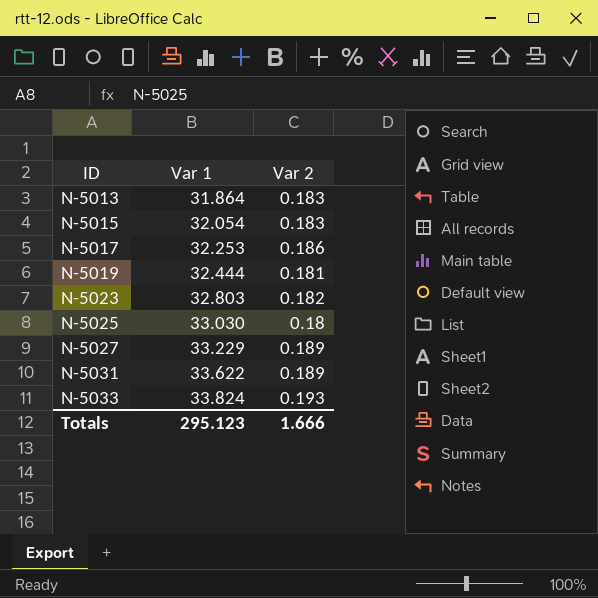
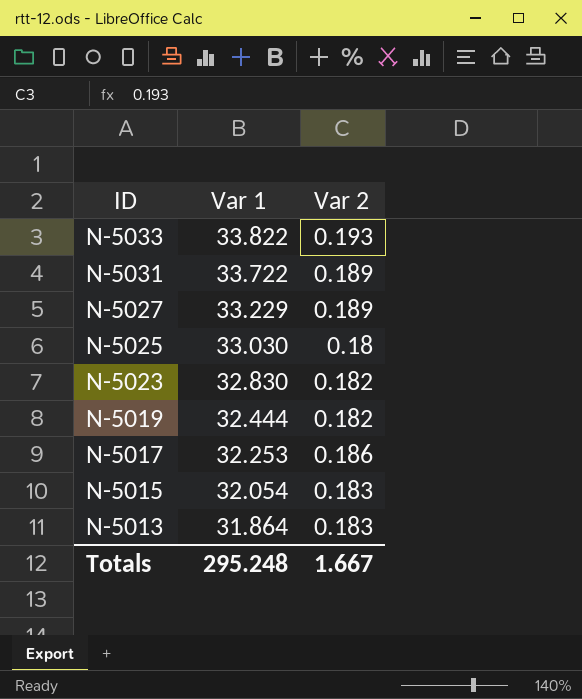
row order: ID ascending -> ID descending
N-5033 | Var 1: 33.824 -> 33.822
N-5031 | Var 1: 33.622 -> 33.722
N-5023 | Var 1: 32.803 -> 32.830
N-5019 | Var 2: 0.181 -> 0.182
Totals | Var 1: 295.123 -> 295.248
Totals | Var 2: 1.666 -> 1.667

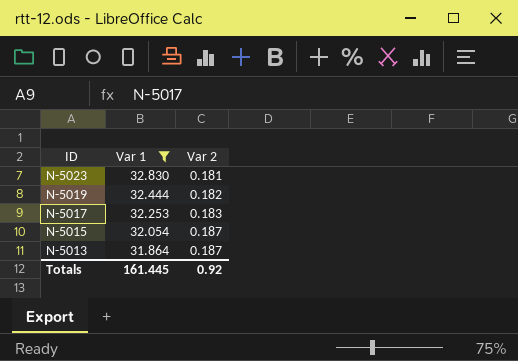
filter: none -> Var 1 <= 32.830
N-5023 | Var 2: 0.182 -> 0.181
N-5017 | Var 2: 0.186 -> 0.183
N-5015 | Var 2: 0.183 -> 0.187
N-5013 | Var 2: 0.183 -> 0.187
Totals | Var 1: 295.248 -> 161.445
Totals | Var 2: 1.667 -> 0.92

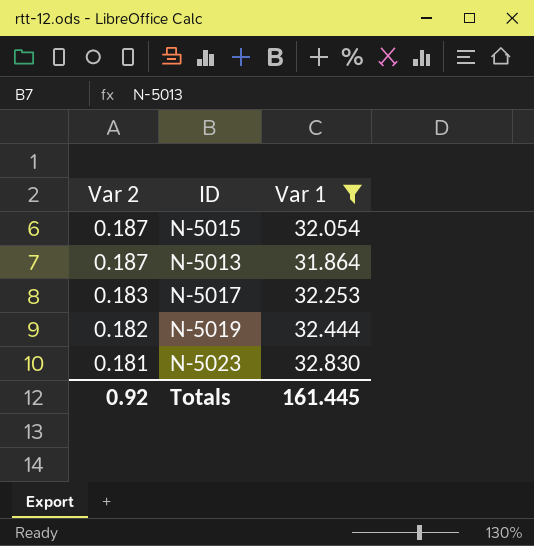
row order: ID descending -> Var 2 descending
column Var 2 | position: 3 -> 1

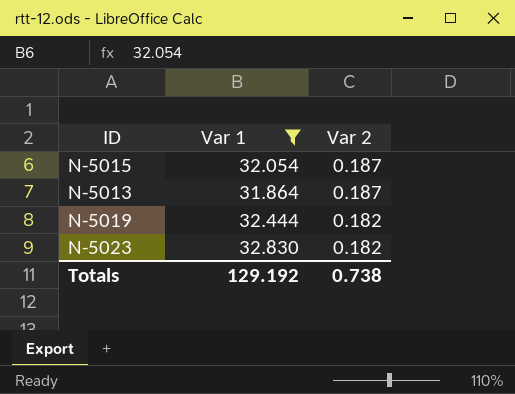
column Var 2 | position: 1 -> 3
row N-5017: 0.183 | 32.253 -> none
N-5023 | Var 2: 0.181 -> 0.182
Totals | Var 1: 161.445 -> 129.192
Totals | Var 2: 0.92 -> 0.738

